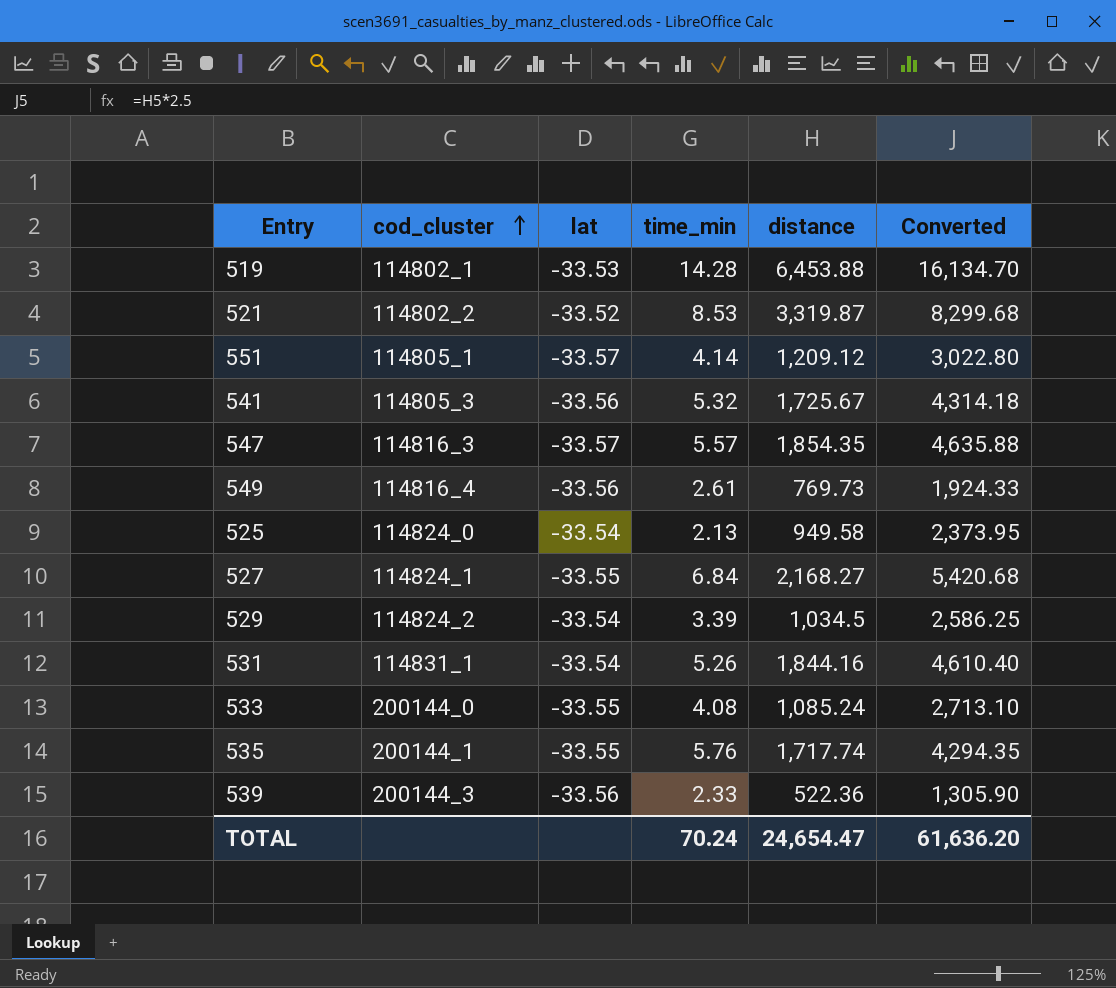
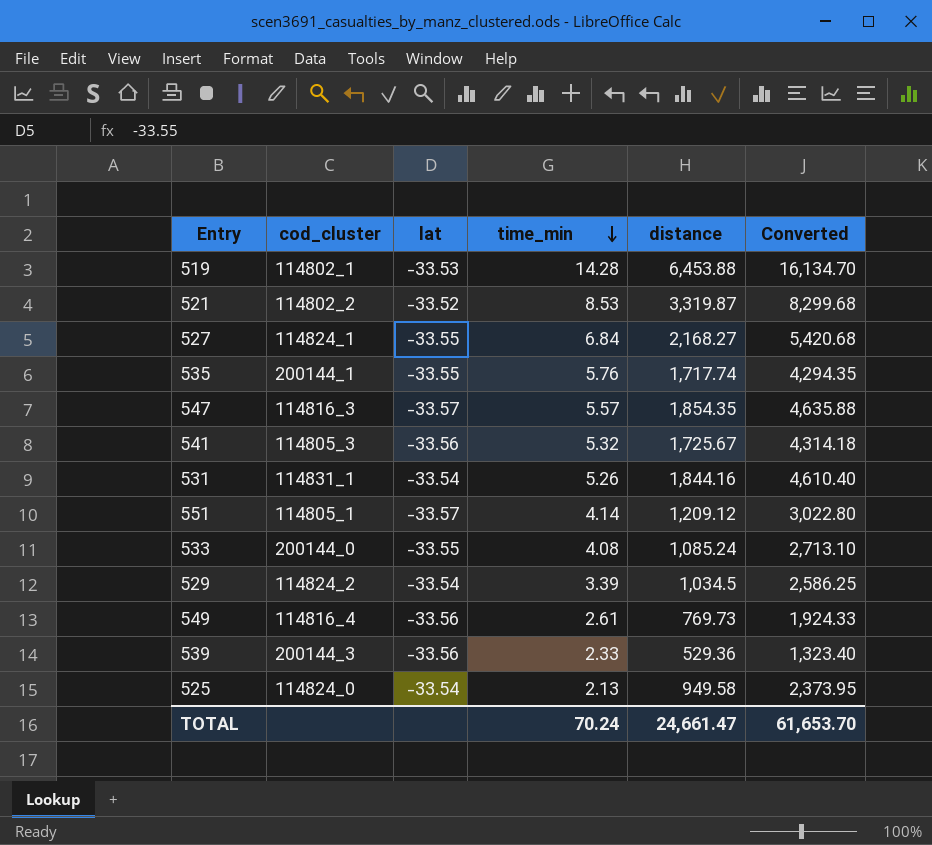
row order: cod_cluster ascending -> time_min descending
539 | distance: 522.36 -> 529.36
539 | Converted: 1,305.90 -> 1,323.40
TOTAL | distance: 24,654.47 -> 24,661.47
TOTAL | Converted: 61,636.20 -> 61,653.70

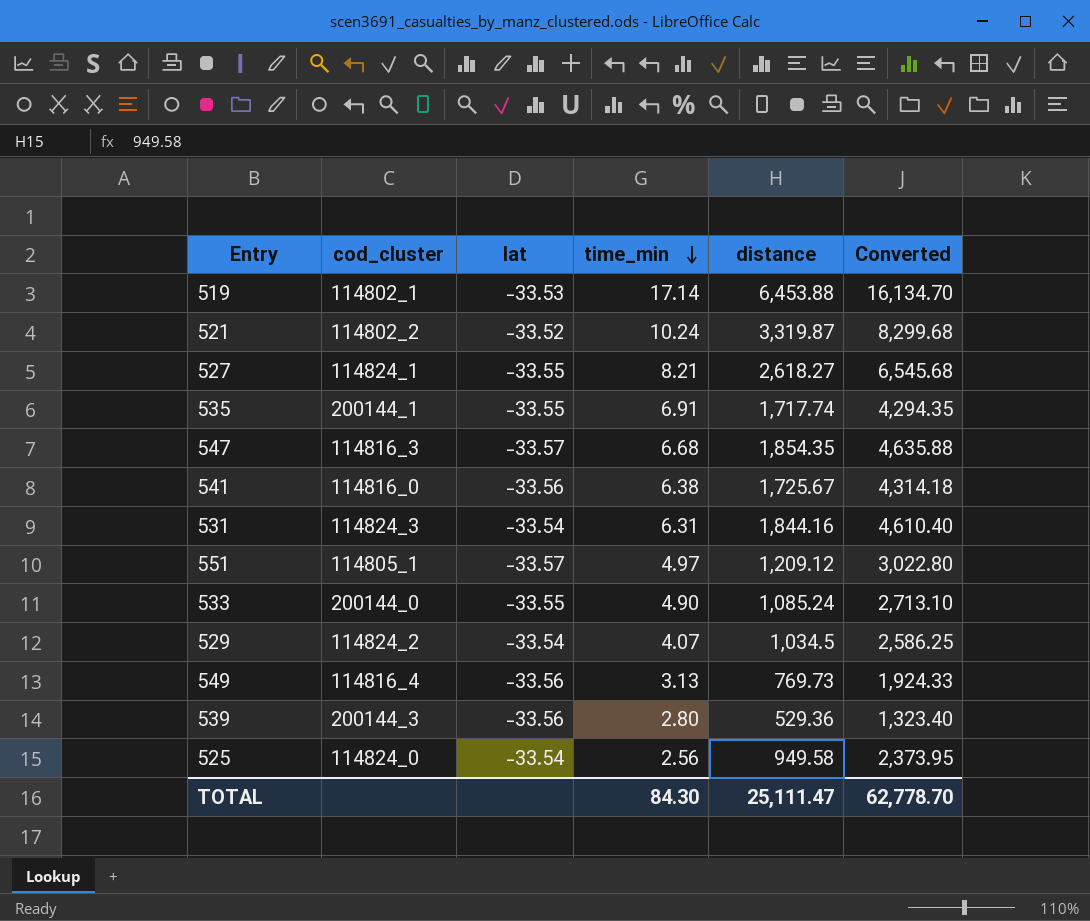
519 | time_min: 14.28 -> 17.14
521 | time_min: 8.53 -> 10.24
527 | time_min: 6.84 -> 8.21
527 | distance: 2,168.27 -> 2,618.27
527 | Converted: 5,420.68 -> 6,545.68
535 | time_min: 5.76 -> 6.91
547 | time_min: 5.57 -> 6.68
541 | cod_cluster: 114805_3 -> 114816_0
541 | time_min: 5.32 -> 6.38
531 | cod_cluster: 114831_1 -> 114824_3
531 | time_min: 5.26 -> 6.31
551 | time_min: 4.14 -> 4.97
533 | time_min: 4.08 -> 4.90
529 | time_min: 3.39 -> 4.07
549 | time_min: 2.61 -> 3.13
539 | time_min: 2.33 -> 2.80
525 | time_min: 2.13 -> 2.56
TOTAL | time_min: 70.24 -> 84.30
TOTAL | distance: 24,661.47 -> 25,111.47
TOTAL | Converted: 61,653.70 -> 62,778.70

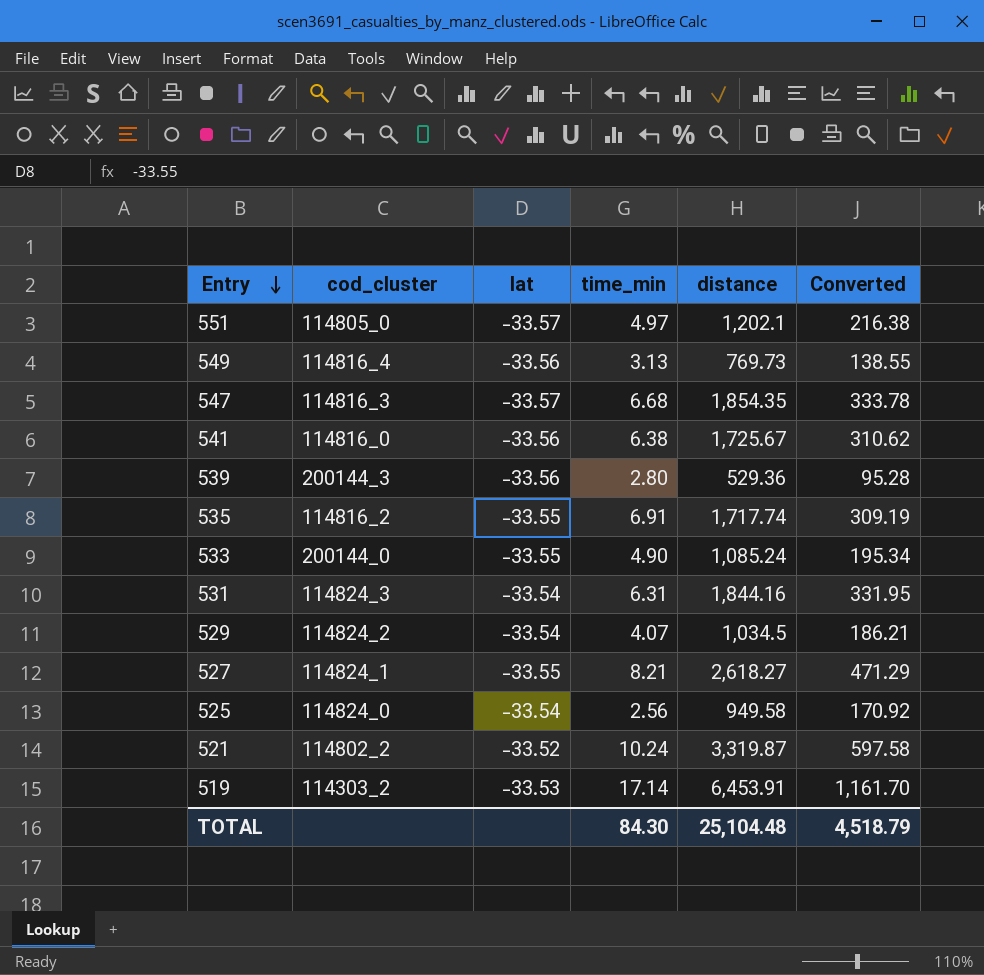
row order: time_min descending -> Entry descending
column Converted | formula: [distance] * 2.5 -> [distance] * 0.18
551 | cod_cluster: 114805_1 -> 114805_0
551 | distance: 1,209.12 -> 1,202.1
535 | cod_cluster: 200144_1 -> 114816_2
519 | cod_cluster: 114802_1 -> 114303_2
519 | distance: 6,453.88 -> 6,453.91
TOTAL | distance: 25,111.47 -> 25,104.48
TOTAL | Converted: 62,778.70 -> 4,518.79

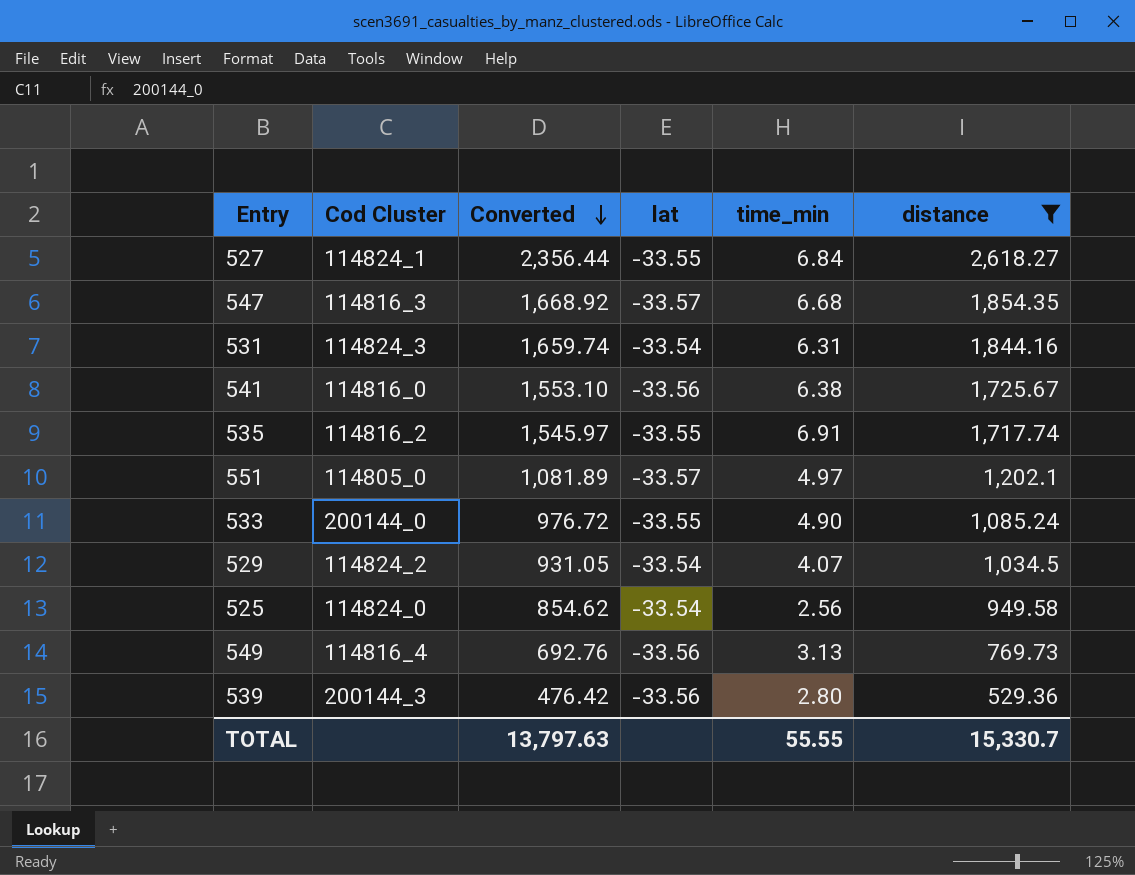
filter: none -> distance <= 2,618.27
row order: Entry descending -> Converted descending
column name: cod_cluster -> Cod Cluster
column Converted | formula: [distance] * 0.18 -> [distance] * 0.9
column Converted | position: 6 -> 3
527 | time_min: 8.21 -> 6.84
TOTAL | Converted: 4,518.79 -> 13,797.63
TOTAL | time_min: 84.30 -> 55.55
TOTAL | distance: 25,104.48 -> 15,330.7

